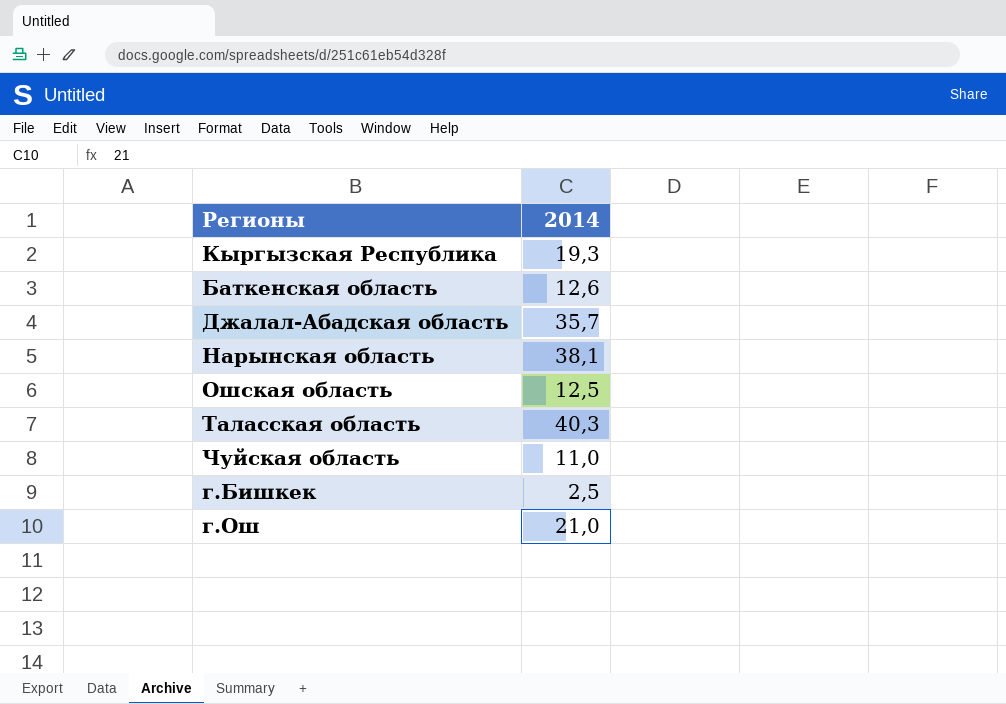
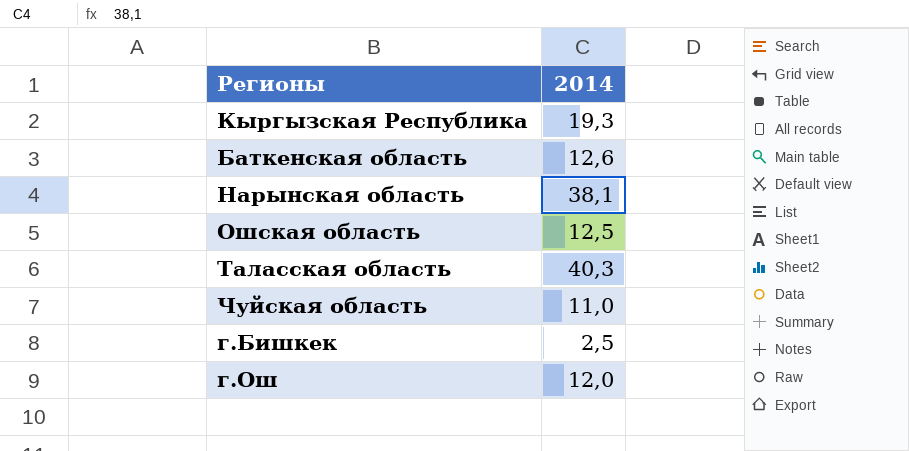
row Джалал-Абадская область: 35,7 -> none
г.Ош | 2014: 21,0 -> 12,0

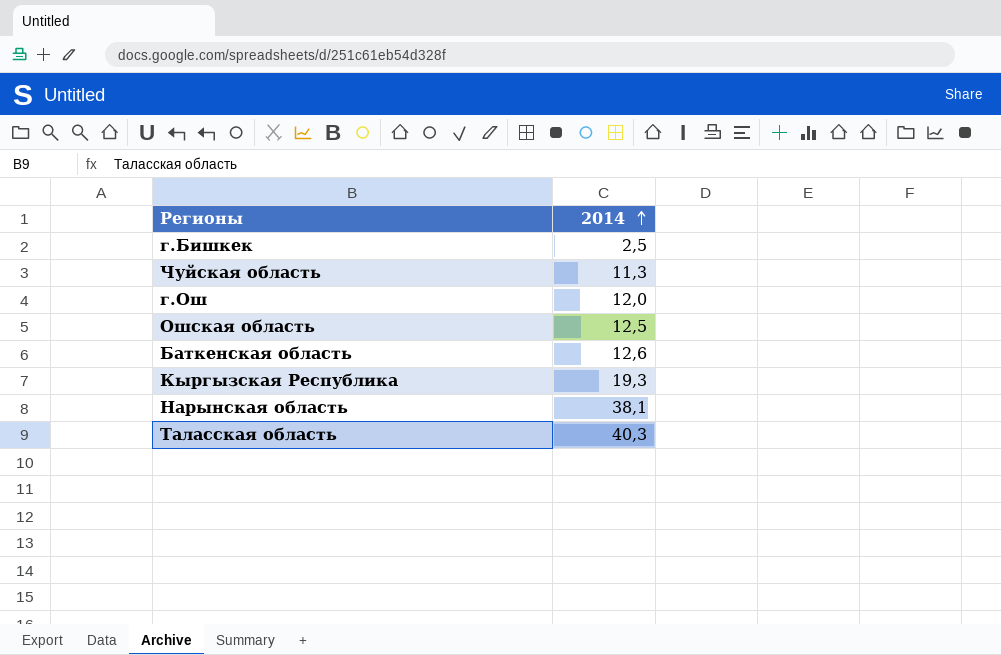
row order: none -> 2014 ascending
Чуйская область | 2014: 11,0 -> 11,3

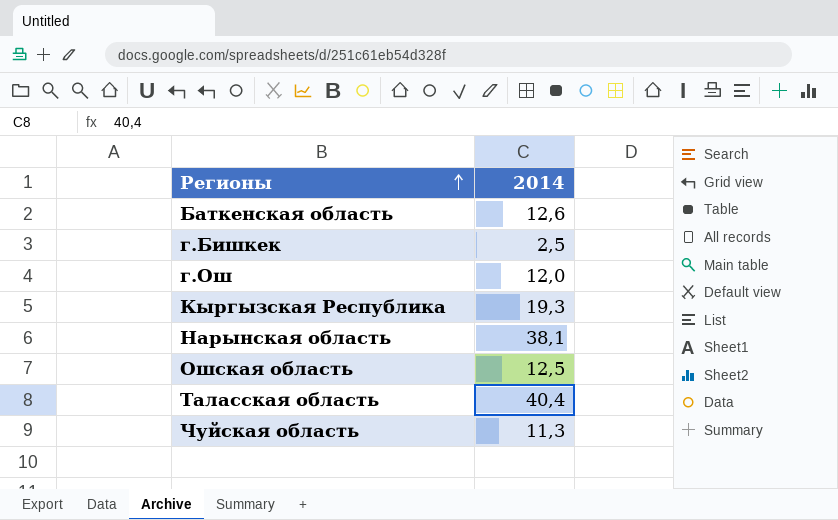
row order: 2014 ascending -> Регионы ascending
Таласская область | 2014: 40,3 -> 40,4

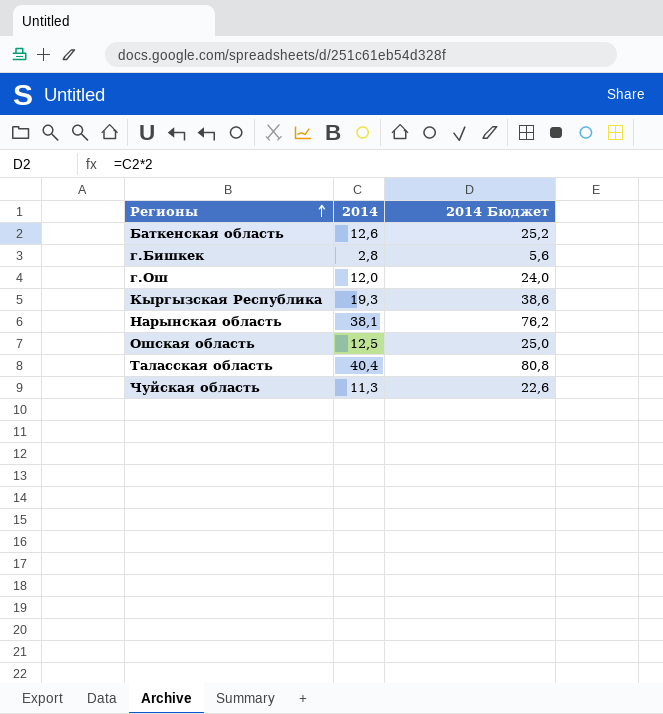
column 2014 Бюджет | formula: none -> [2014] * 2
г.Бишкек | 2014: 2,5 -> 2,8

